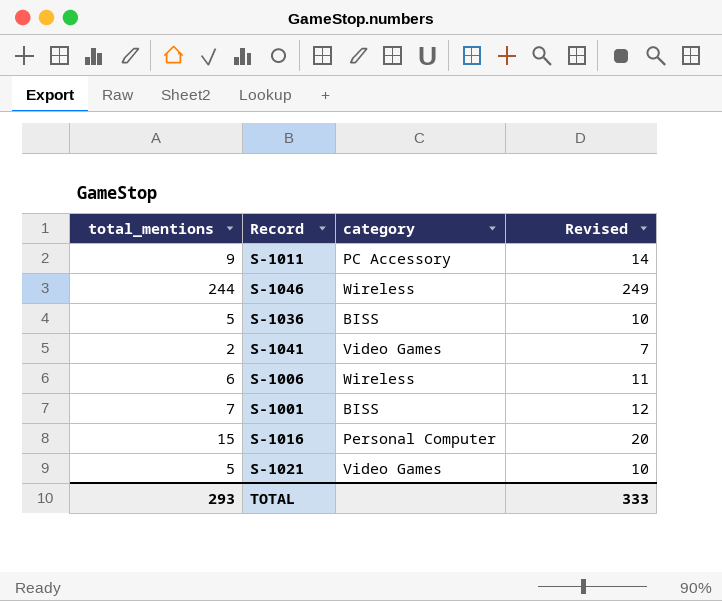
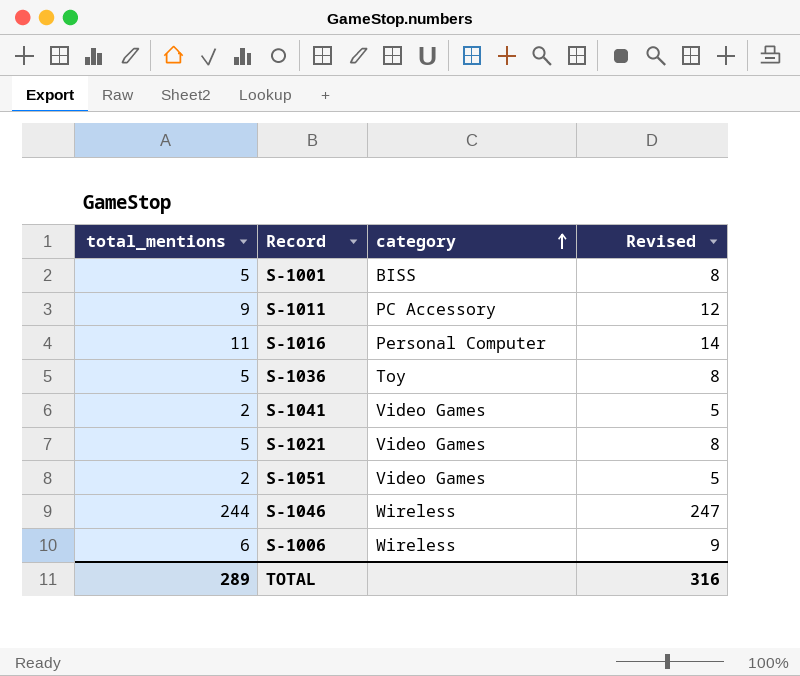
row order: none -> category ascending
column Revised | formula: [total_mentions] + 5 -> [total_mentions] + 3
S-1001 | total_mentions: 7 -> 5
S-1016 | total_mentions: 15 -> 11
S-1036 | category: BISS -> Toy
row S-1051: none -> 2 | Video Games | 5
TOTAL | total_mentions: 293 -> 289
TOTAL | Revised: 333 -> 316

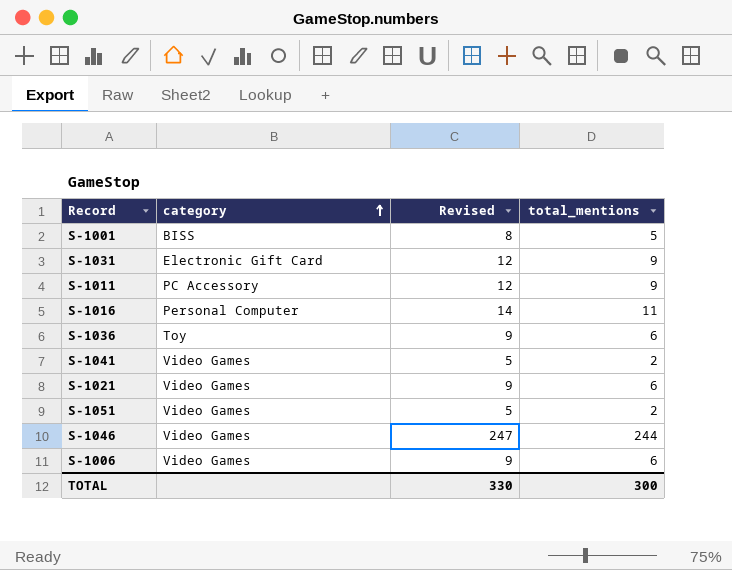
column total_mentions | position: 1 -> 4
row S-1031: none -> Electronic Gift Card | 12 | 9
S-1036 | Revised: 8 -> 9
S-1036 | total_mentions: 5 -> 6
S-1021 | Revised: 8 -> 9
S-1021 | total_mentions: 5 -> 6
S-1046 | category: Wireless -> Video Games
S-1006 | category: Wireless -> Video Games
TOTAL | Revised: 316 -> 330
TOTAL | total_mentions: 289 -> 300

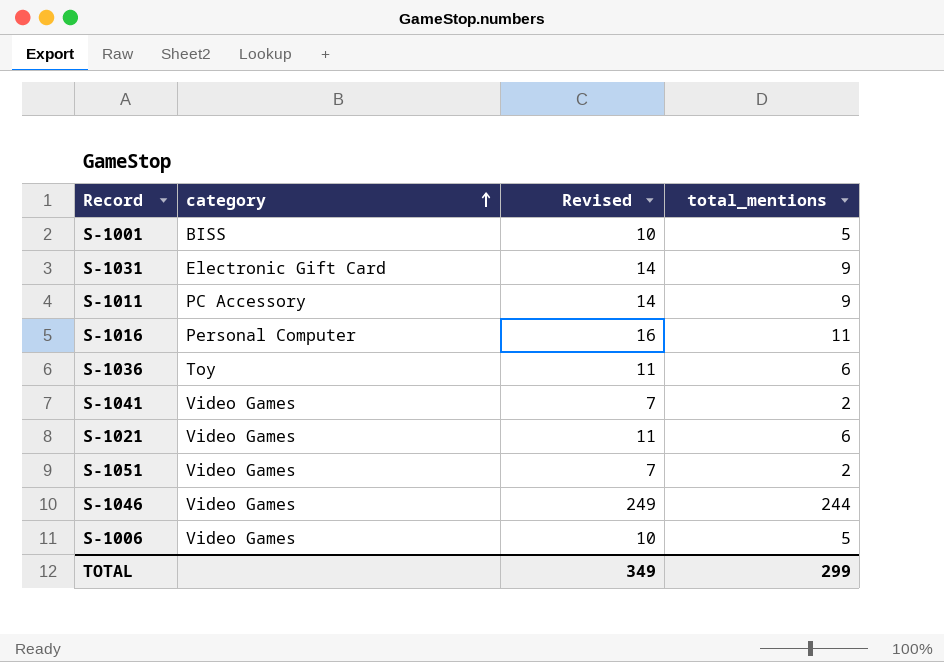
column Revised | formula: [total_mentions] + 3 -> [total_mentions] + 5
S-1006 | total_mentions: 6 -> 5
TOTAL | Revised: 330 -> 349
TOTAL | total_mentions: 300 -> 299

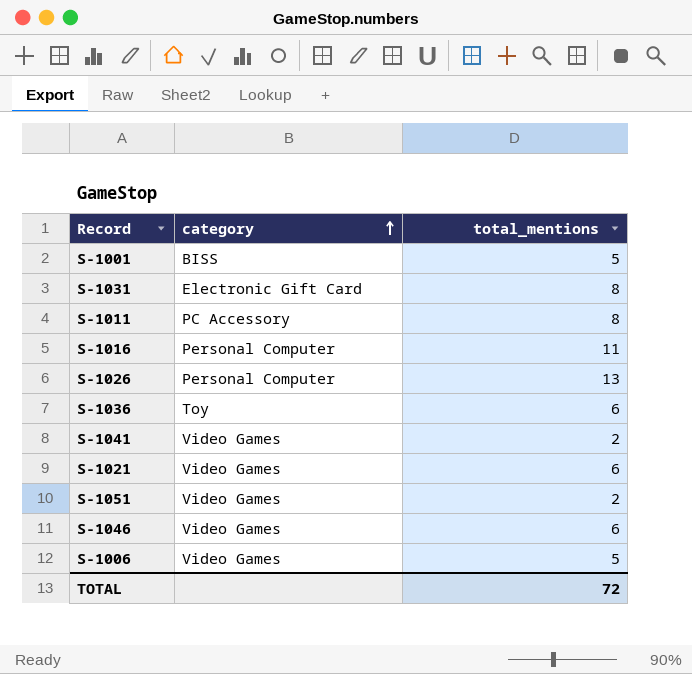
column Revised | formula: [total_mentions] + 5 -> none
S-1031 | total_mentions: 9 -> 8
S-1011 | total_mentions: 9 -> 8
row S-1026: none -> Personal Computer | 13
S-1046 | total_mentions: 244 -> 6
TOTAL | total_mentions: 299 -> 72

